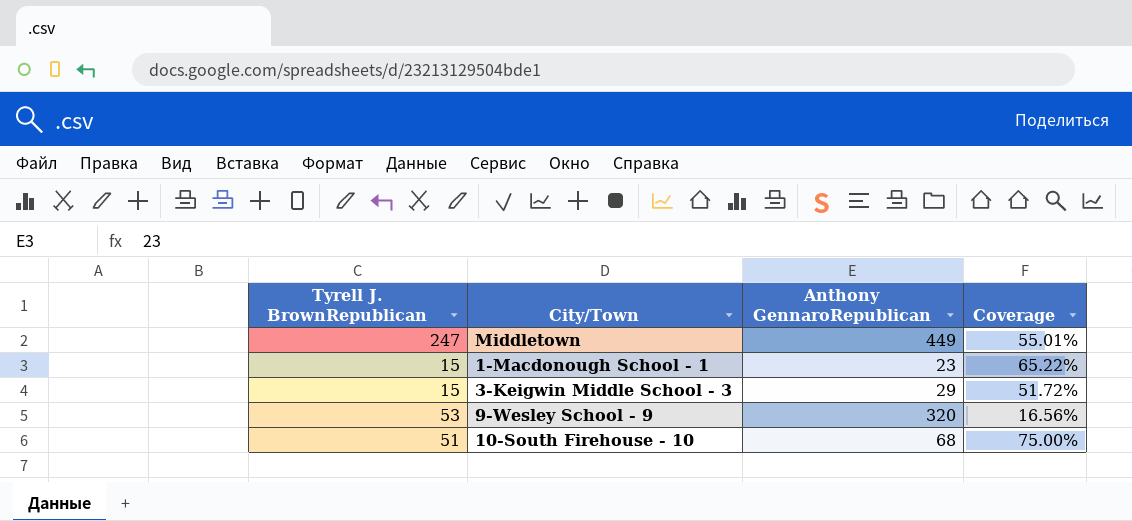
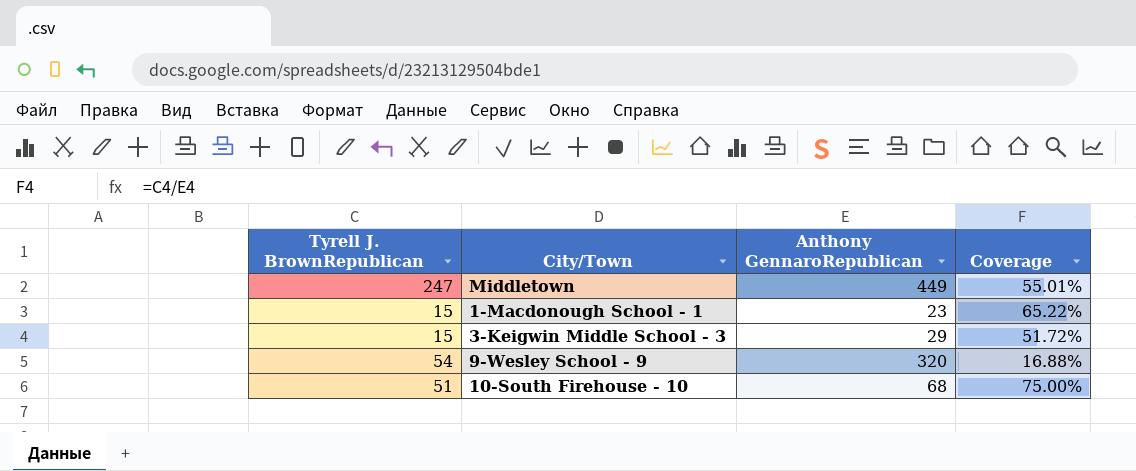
9-Wesley School - 9 | Tyrell J. BrownRepublican: 53 -> 54
9-Wesley School - 9 | Coverage: 16.56% -> 16.88%

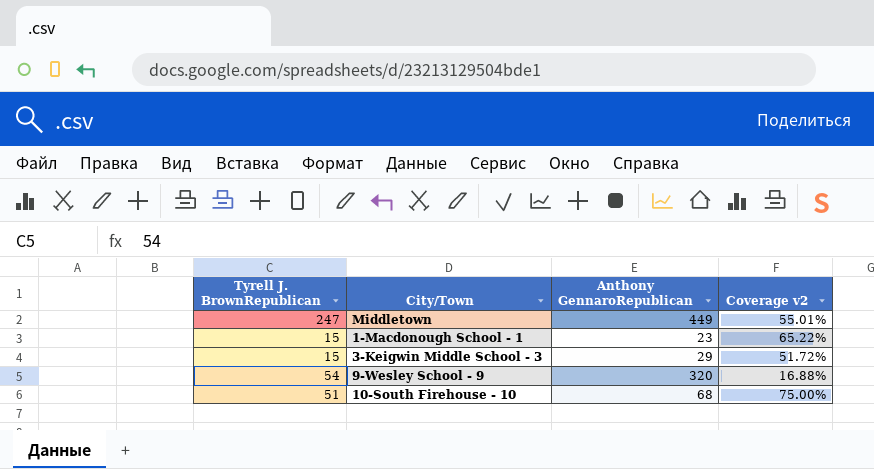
column name: Coverage -> Coverage v2

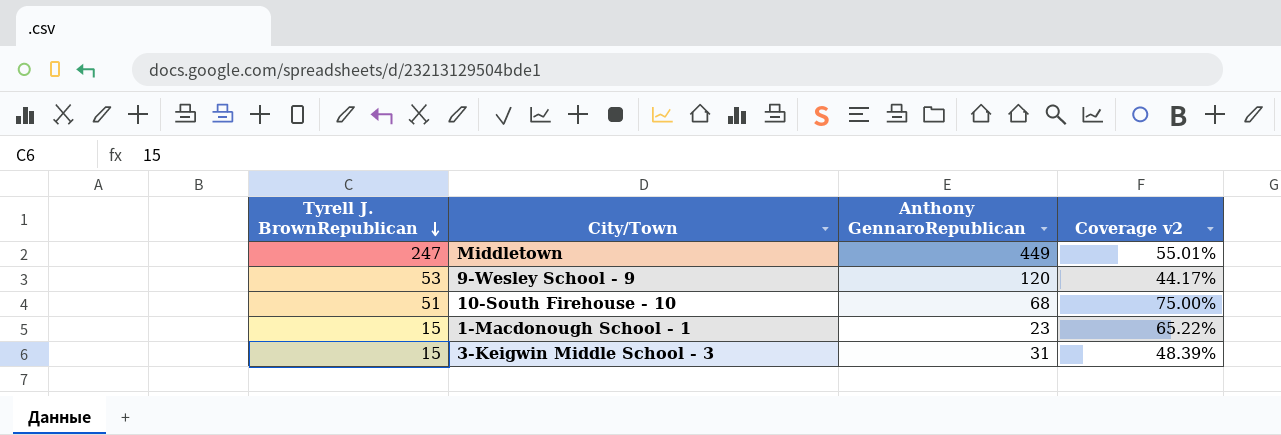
row order: none -> Tyrell J. BrownRepublican descending
9-Wesley School - 9 | Tyrell J. BrownRepublican: 54 -> 53
9-Wesley School - 9 | Anthony GennaroRepublican: 320 -> 120
9-Wesley School - 9 | Coverage v2: 16.88% -> 44.17%
3-Keigwin Middle School - 3 | Anthony GennaroRepublican: 29 -> 31
3-Keigwin Middle School - 3 | Coverage v2: 51.72% -> 48.39%

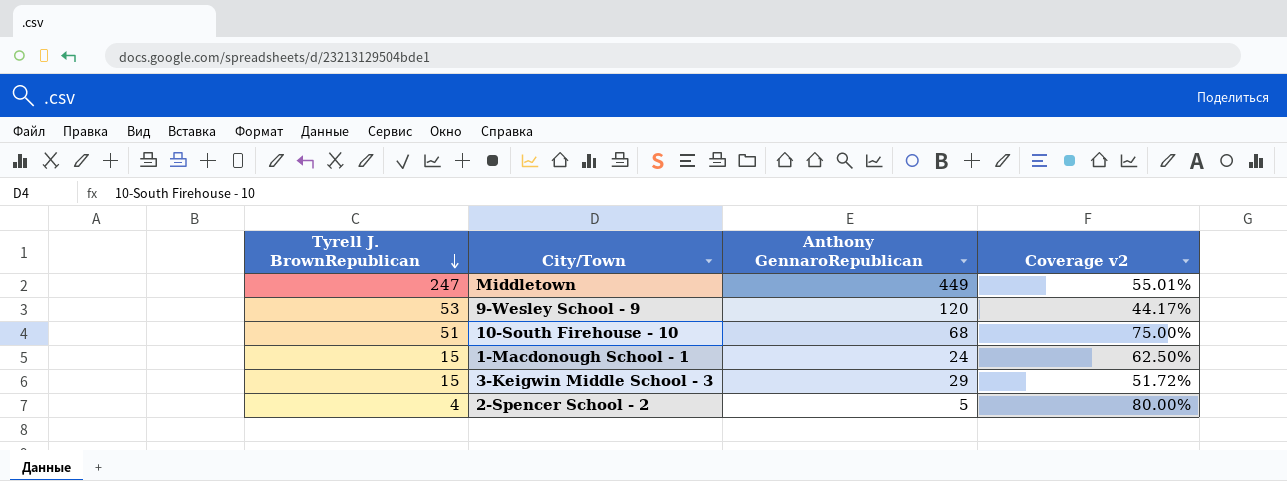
1-Macdonough School - 1 | Anthony GennaroRepublican: 23 -> 24
1-Macdonough School - 1 | Coverage v2: 65.22% -> 62.50%
3-Keigwin Middle School - 3 | Anthony GennaroRepublican: 31 -> 29
3-Keigwin Middle School - 3 | Coverage v2: 48.39% -> 51.72%
row 2-Spencer School - 2: none -> 4 | 5 | 80.00%

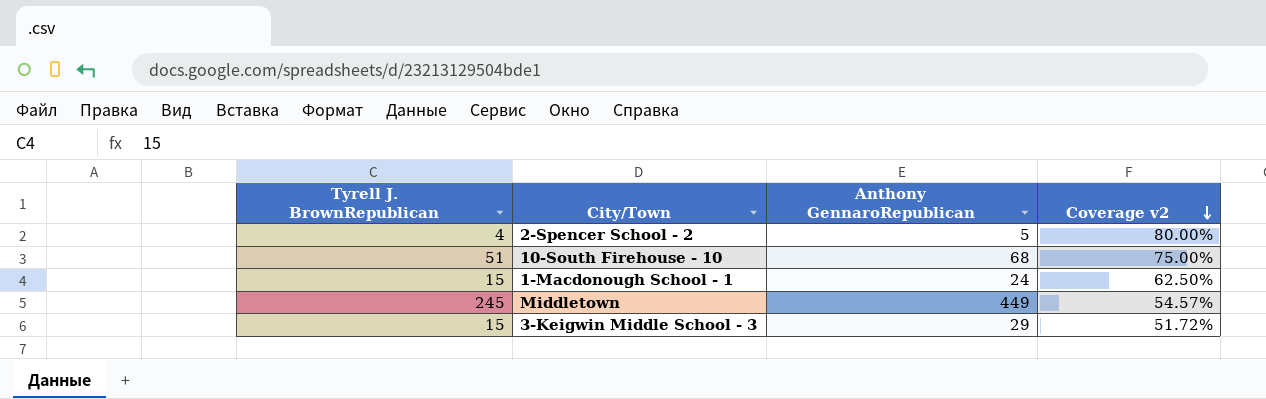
row order: Tyrell J. BrownRepublican descending -> Coverage v2 descending
row 9-Wesley School - 9: 53 | 120 | 44.17% -> none
Middletown | Tyrell J. BrownRepublican: 247 -> 245
Middletown | Coverage v2: 55.01% -> 54.57%

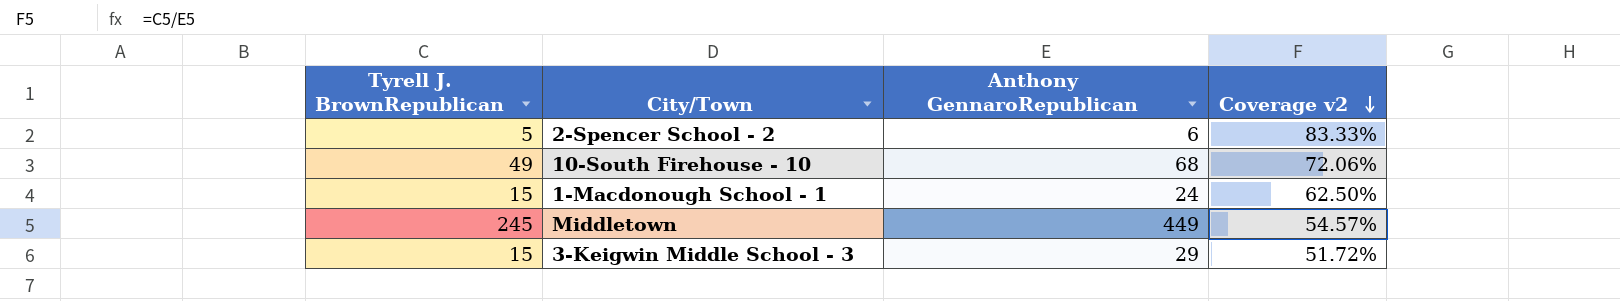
2-Spencer School - 2 | Tyrell J. BrownRepublican: 4 -> 5
2-Spencer School - 2 | Anthony GennaroRepublican: 5 -> 6
2-Spencer School - 2 | Coverage v2: 80.00% -> 83.33%
10-South Firehouse - 10 | Tyrell J. BrownRepublican: 51 -> 49
10-South Firehouse - 10 | Coverage v2: 75.00% -> 72.06%

